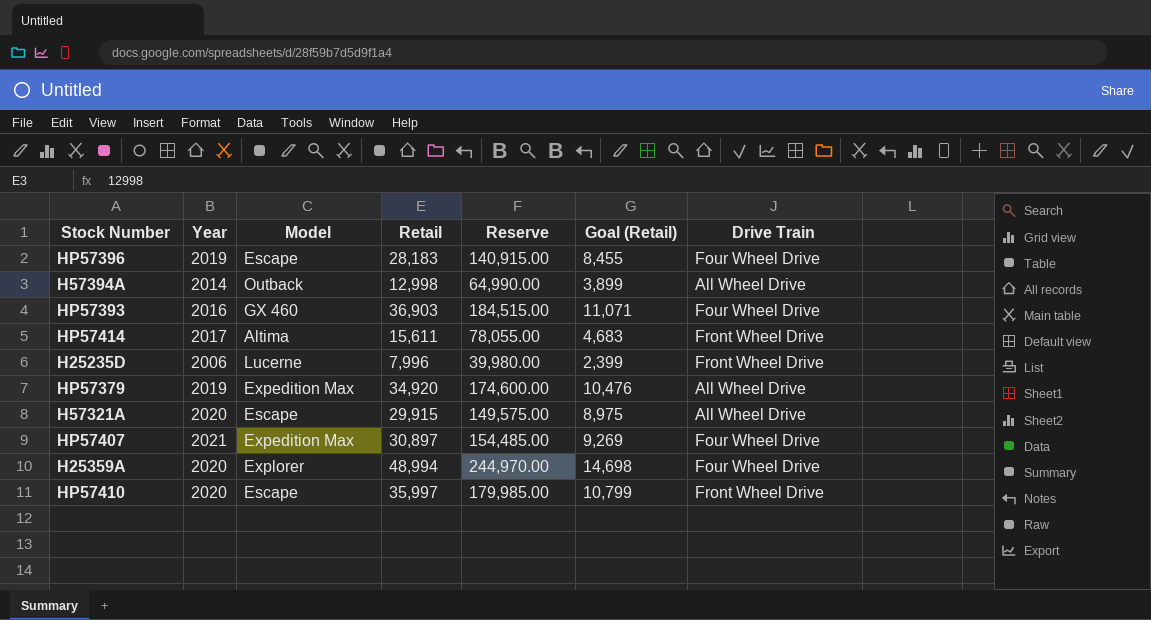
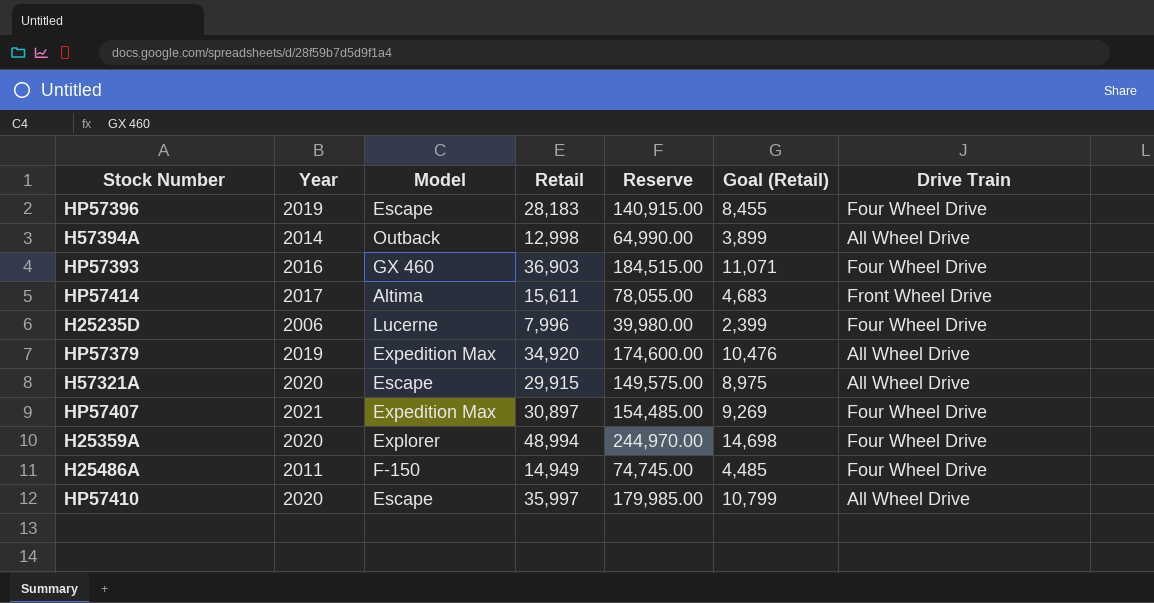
H25235D | Drive Train: Front Wheel Drive -> Four Wheel Drive
row H25486A: none -> 2011 | F-150 | 14,949 | 74,745.00 | 4,485 | Four Wheel Drive
HP57410 | Drive Train: Front Wheel Drive -> All Wheel Drive

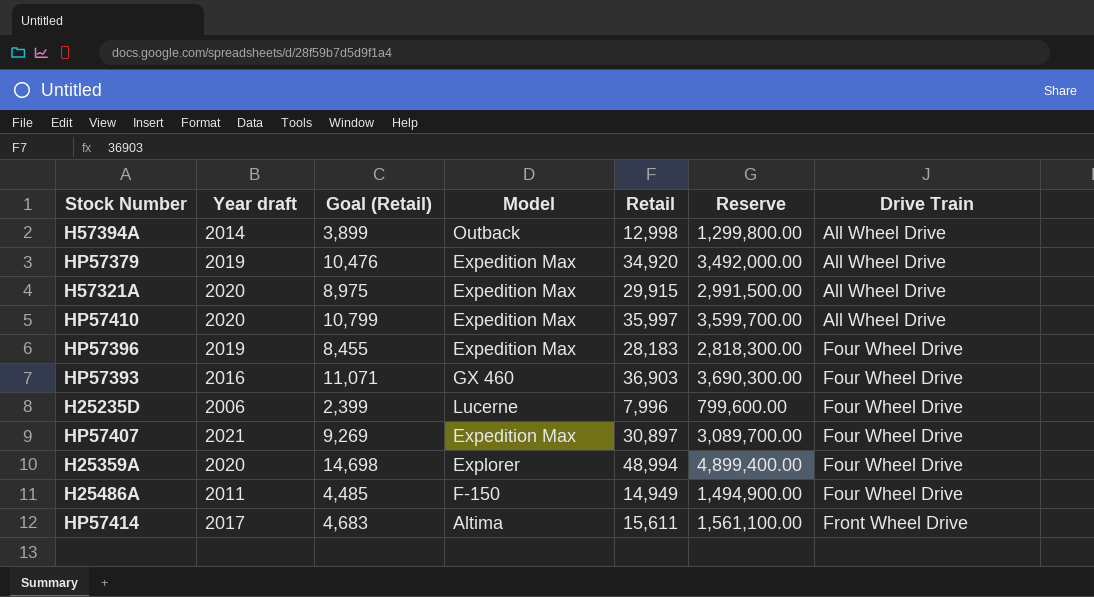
row order: none -> Drive Train ascending
column name: Year -> Year draft
column Goal (Retail) | position: 6 -> 3
column Reserve | formula: [Retail] * 5 -> [Retail] * 100
H57321A | Model: Escape -> Expedition Max
HP57410 | Model: Escape -> Expedition Max
HP57396 | Model: Escape -> Expedition Max

